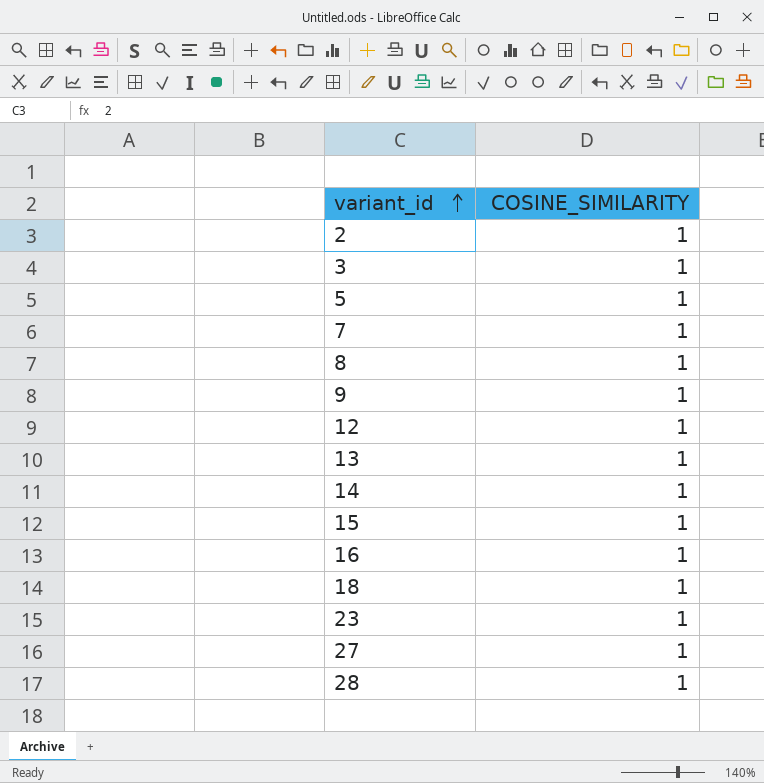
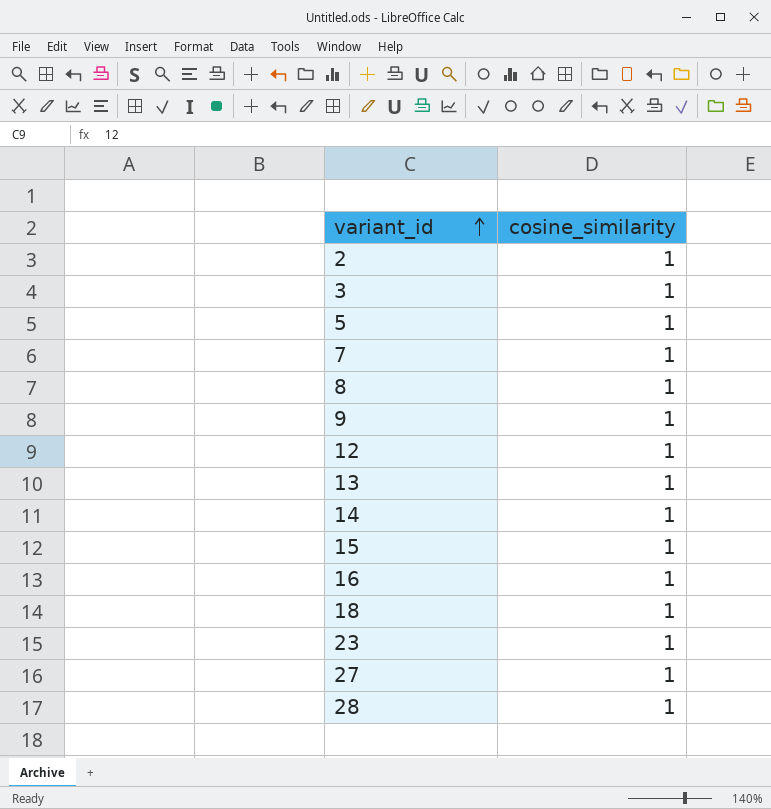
column name: COSINE_SIMILARITY -> cosine_similarity

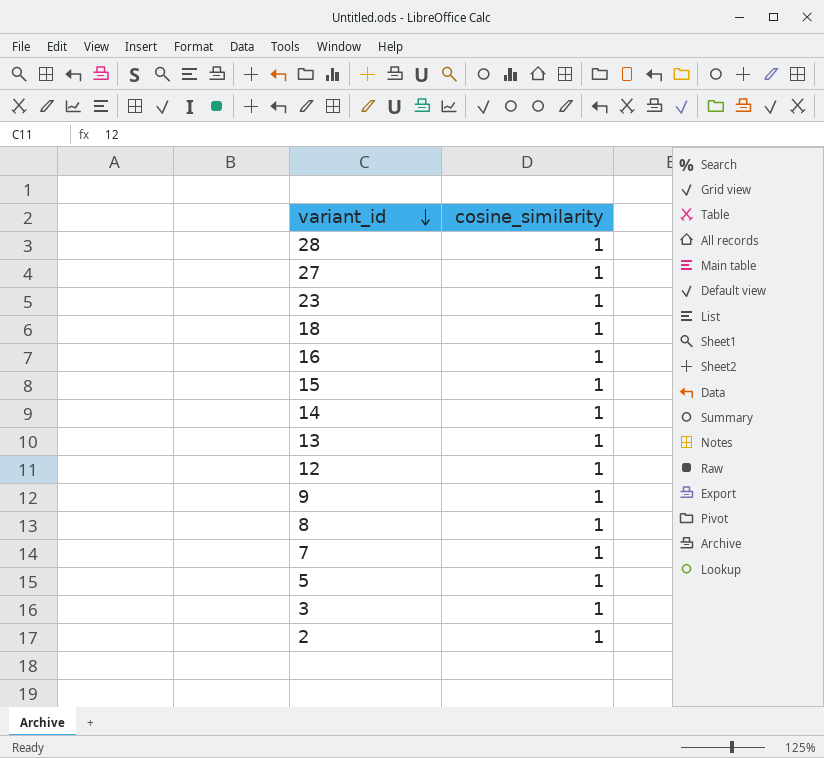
row order: variant_id ascending -> variant_id descending

